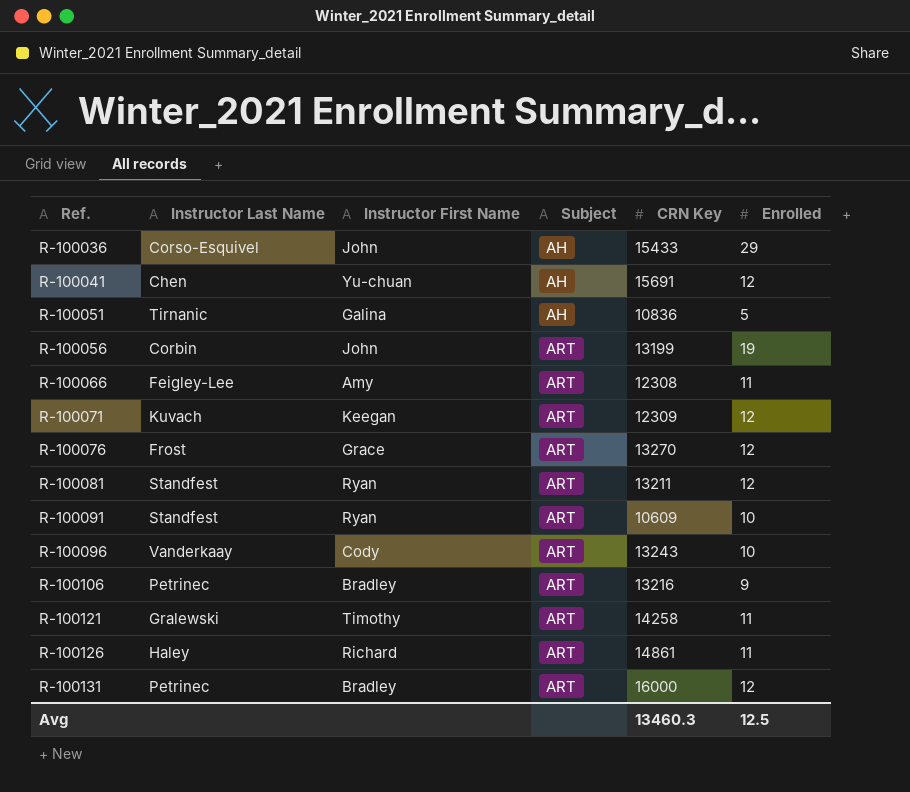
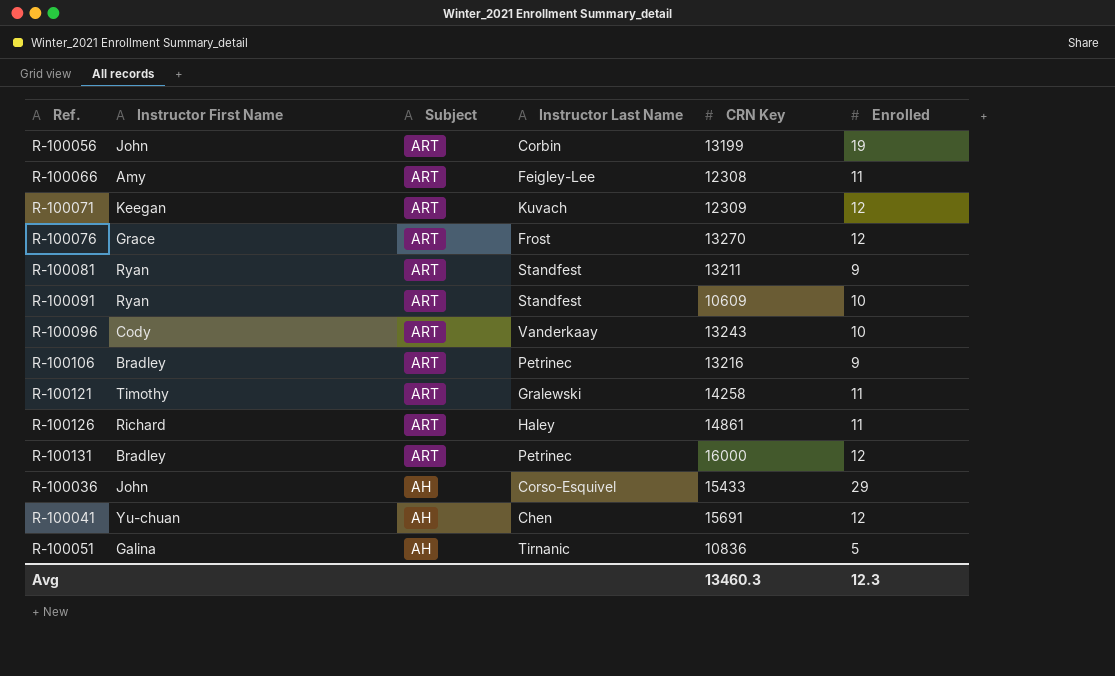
row order: Ref. ascending -> Subject descending
column Instructor Last Name | position: 2 -> 4
R-100081 | Enrolled: 12 -> 9
Avg | Enrolled: 12.5 -> 12.3

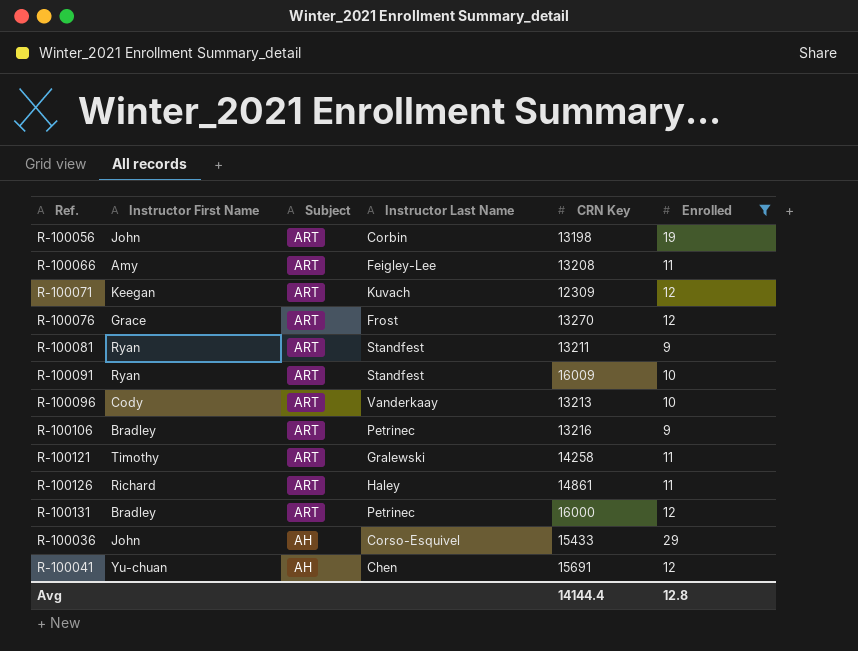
filter: none -> Enrolled != 5
R-100056 | CRN Key: 13199 -> 13198
R-100066 | CRN Key: 12308 -> 13208
R-100091 | CRN Key: 10609 -> 16009
R-100096 | CRN Key: 13243 -> 13213
Avg | CRN Key: 13460.3 -> 14144.4
Avg | Enrolled: 12.3 -> 12.8

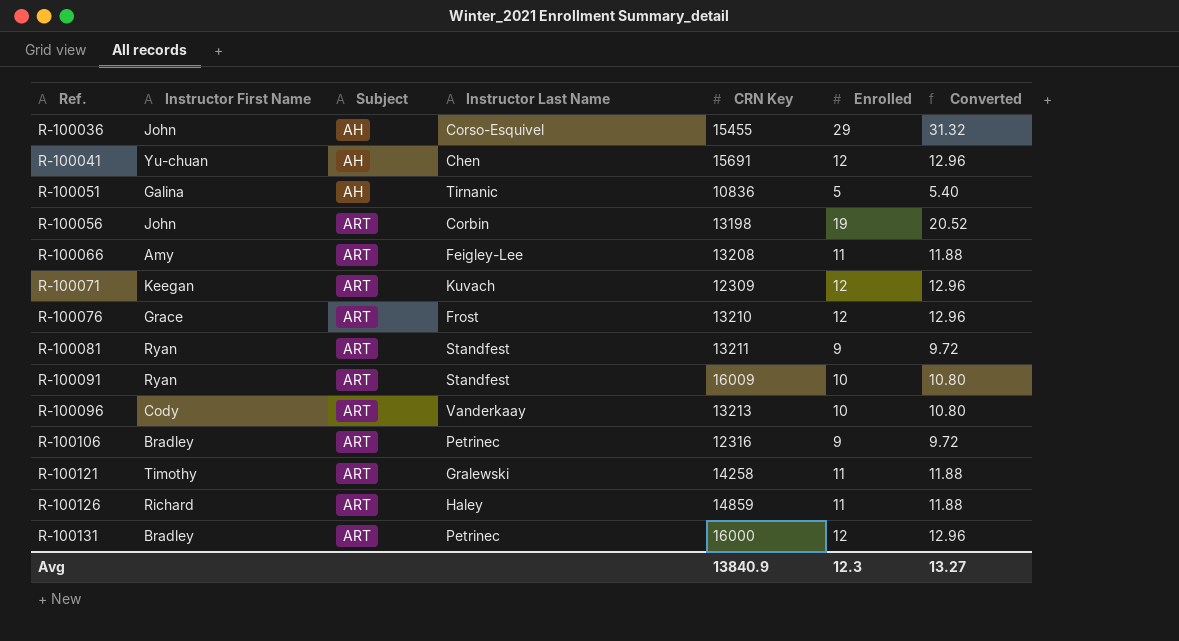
filter: Enrolled != 5 -> none
row order: Subject descending -> Ref. ascending
column Converted | formula: none -> [Enrolled] * 1.08
R-100036 | CRN Key: 15433 -> 15455
R-100076 | CRN Key: 13270 -> 13210
R-100106 | CRN Key: 13216 -> 12316
R-100126 | CRN Key: 14861 -> 14859
Avg | CRN Key: 14144.4 -> 13840.9
Avg | Enrolled: 12.8 -> 12.3

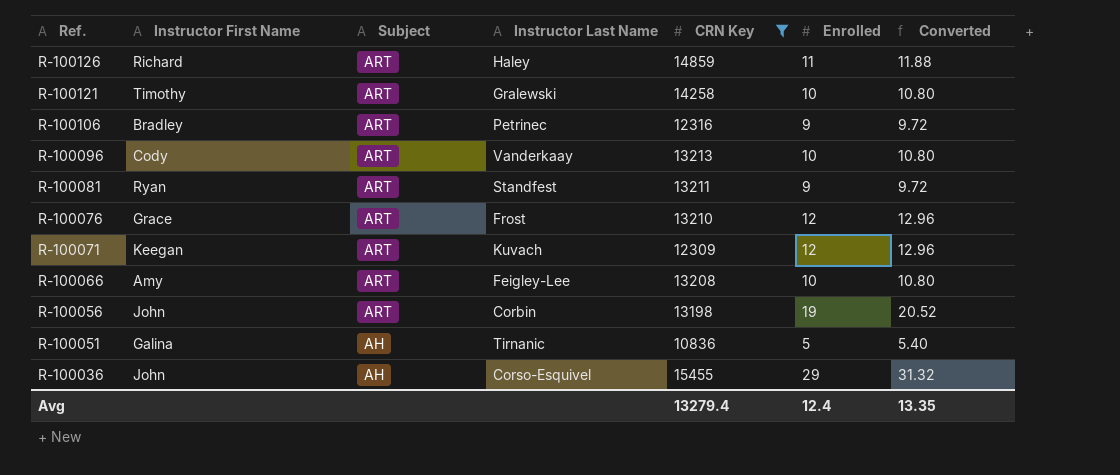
filter: none -> CRN Key <= 15455
row order: Ref. ascending -> Ref. descending
R-100121 | Enrolled: 11 -> 10
R-100121 | Converted: 11.88 -> 10.80
R-100066 | Enrolled: 11 -> 10
R-100066 | Converted: 11.88 -> 10.80
Avg | CRN Key: 13840.9 -> 13279.4
Avg | Enrolled: 12.3 -> 12.4
Avg | Converted: 13.27 -> 13.35

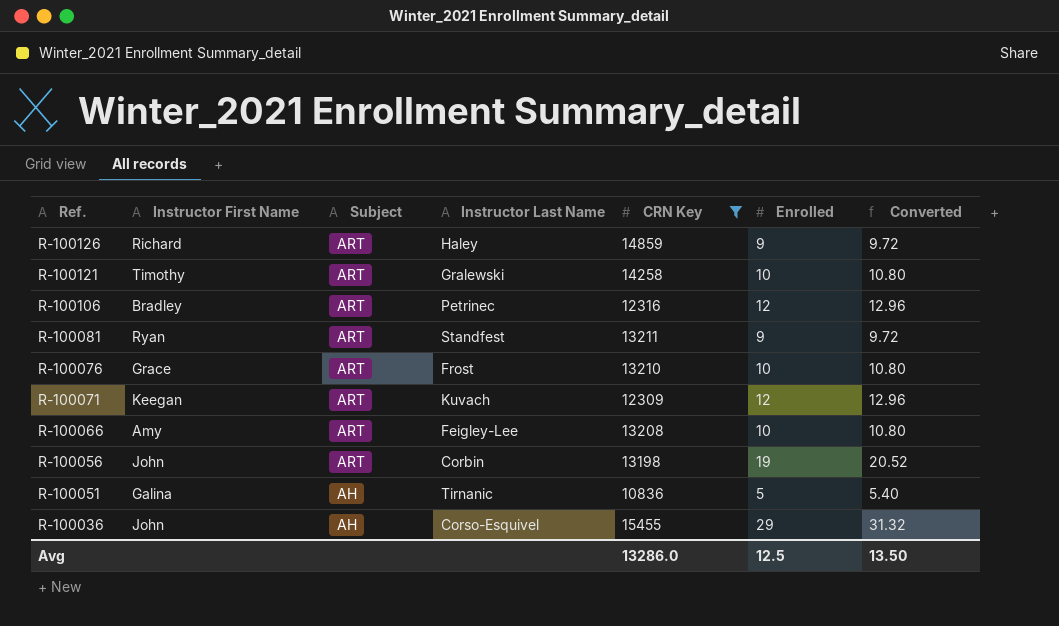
row R-100096: Cody | ART | Vanderkaay | 13213 | 10 | 10.80 -> none
R-100126 | Enrolled: 11 -> 9
R-100126 | Converted: 11.88 -> 9.72
R-100106 | Enrolled: 9 -> 12
R-100106 | Converted: 9.72 -> 12.96
R-100076 | Enrolled: 12 -> 10
R-100076 | Converted: 12.96 -> 10.80
Avg | CRN Key: 13279.4 -> 13286.0
Avg | Enrolled: 12.4 -> 12.5
Avg | Converted: 13.35 -> 13.50

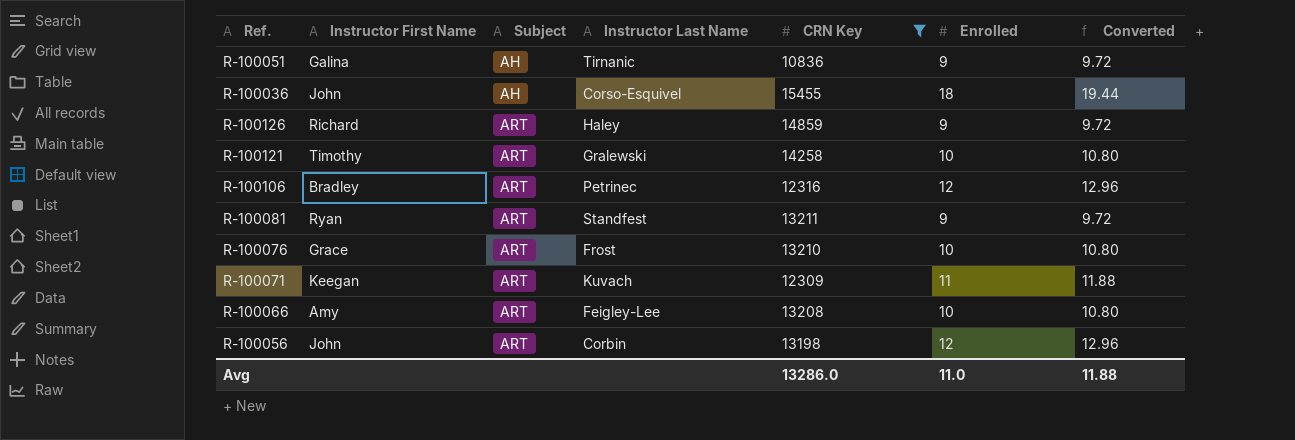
row order: Ref. descending -> Subject ascending
R-100051 | Enrolled: 5 -> 9
R-100051 | Converted: 5.40 -> 9.72
R-100036 | Enrolled: 29 -> 18
R-100036 | Converted: 31.32 -> 19.44
R-100071 | Enrolled: 12 -> 11
R-100071 | Converted: 12.96 -> 11.88
R-100056 | Enrolled: 19 -> 12
R-100056 | Converted: 20.52 -> 12.96
Avg | Enrolled: 12.5 -> 11.0
Avg | Converted: 13.50 -> 11.88

